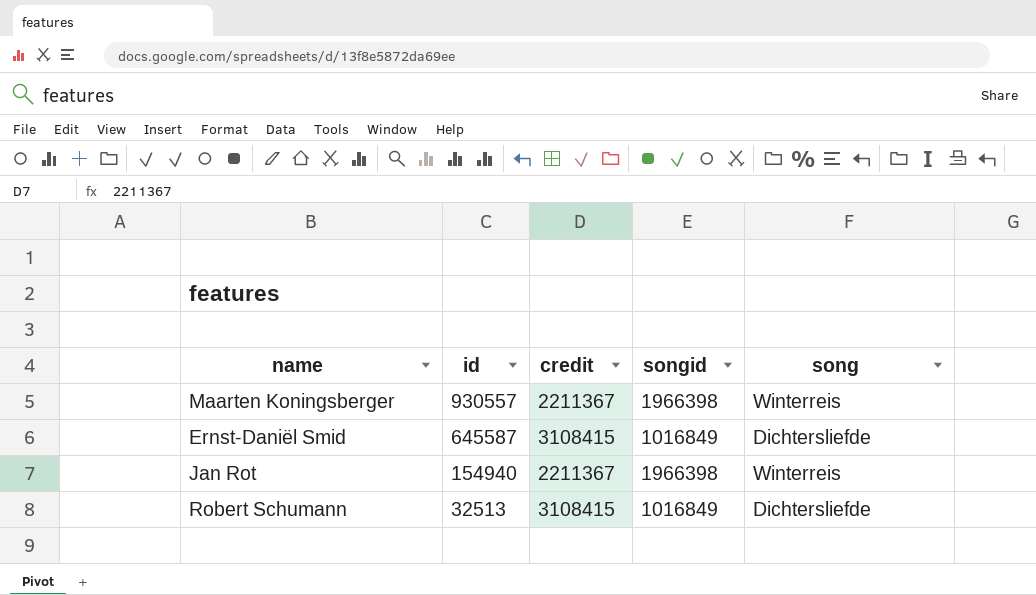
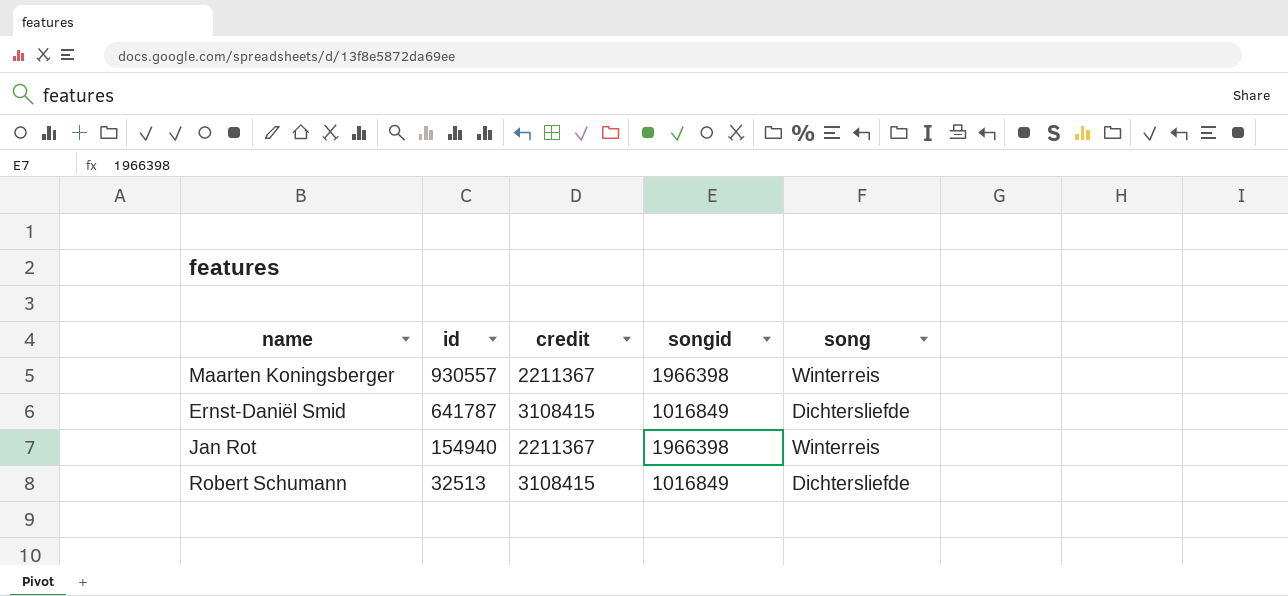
Ernst-Daniël Smid | id: 645587 -> 641787

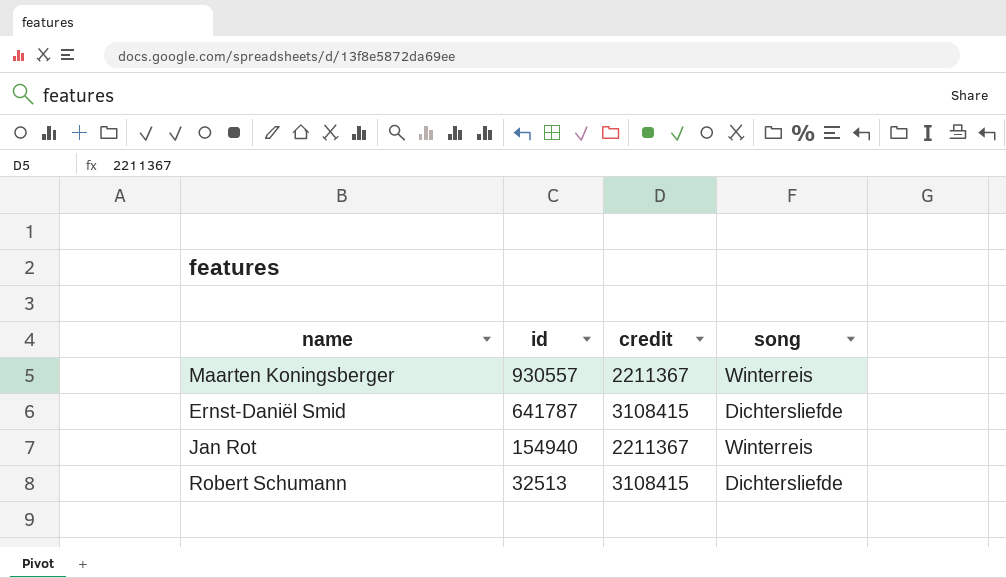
column songid | position: 4 -> none

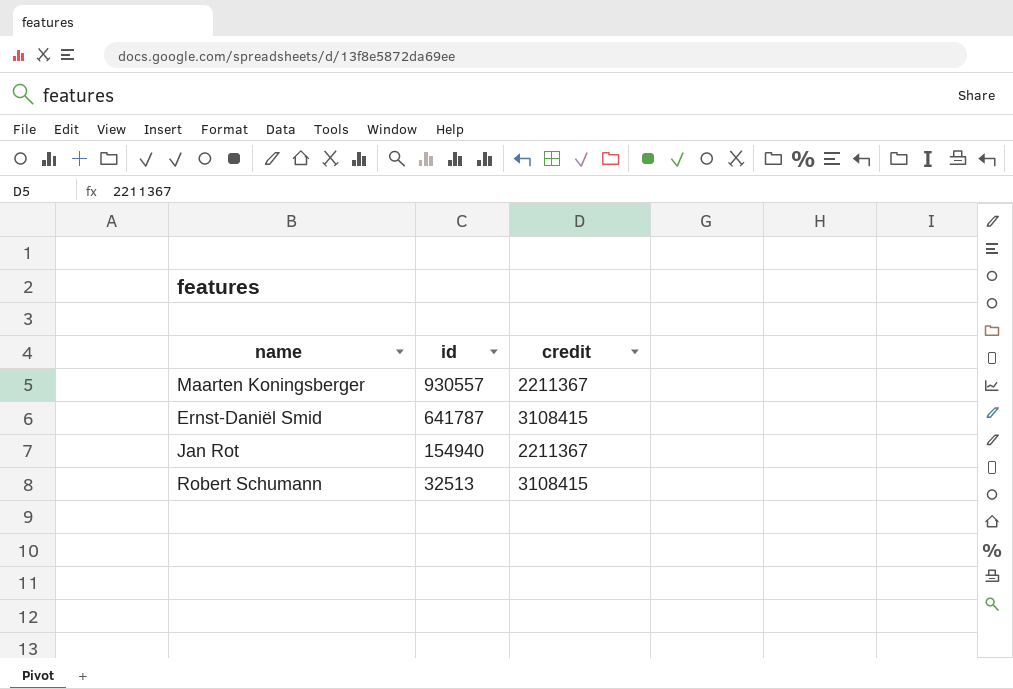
column song | position: 4 -> none

